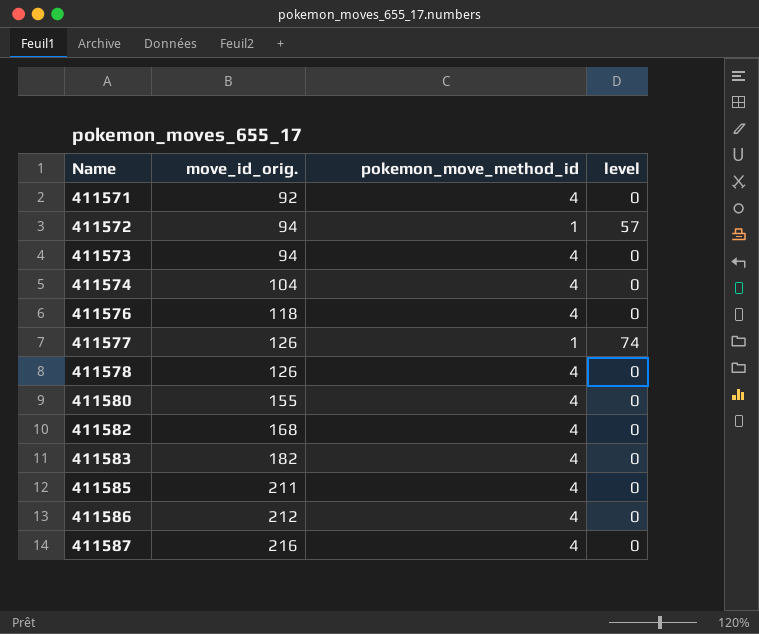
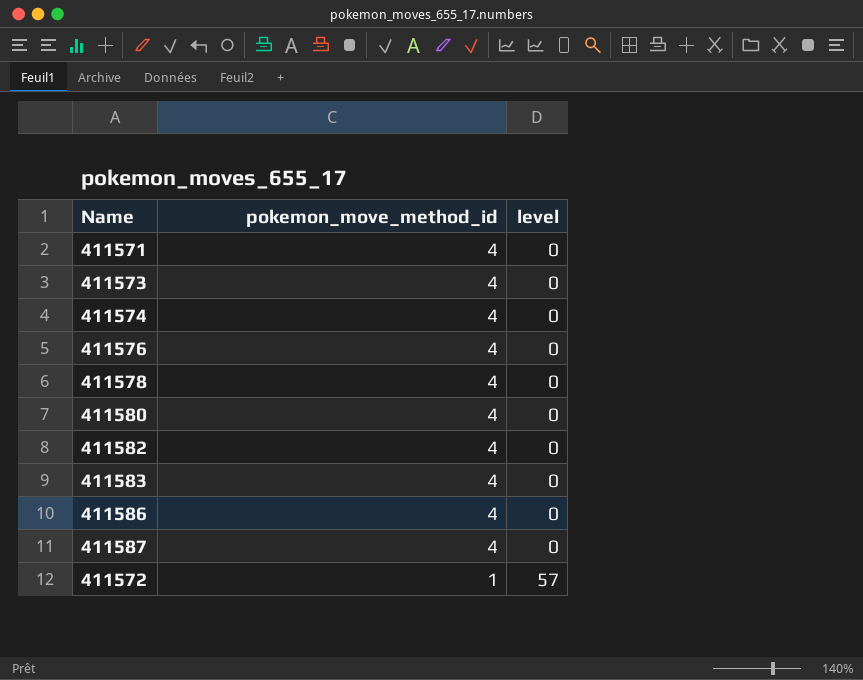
row order: Name ascending -> pokemon_move_method_id descending
column move_id_orig. | position: 2 -> none
row 411577: 126 | 1 | 74 -> none
row 411585: 211 | 4 | 0 -> none

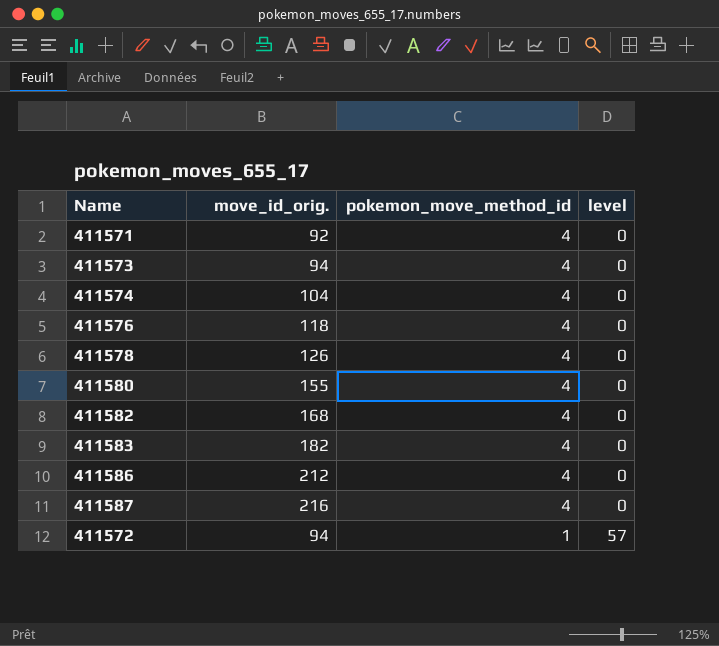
column move_id_orig. | position: none -> 2

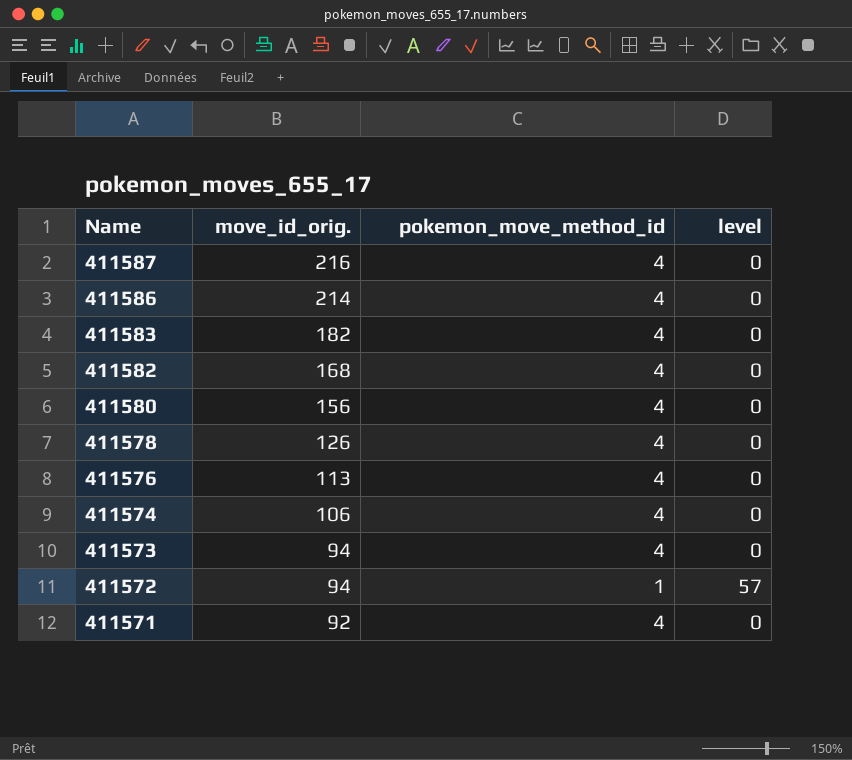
row order: pokemon_move_method_id descending -> Name descending
411586 | move_id_orig.: 212 -> 214
411580 | move_id_orig.: 155 -> 156
411576 | move_id_orig.: 118 -> 113
411574 | move_id_orig.: 104 -> 106

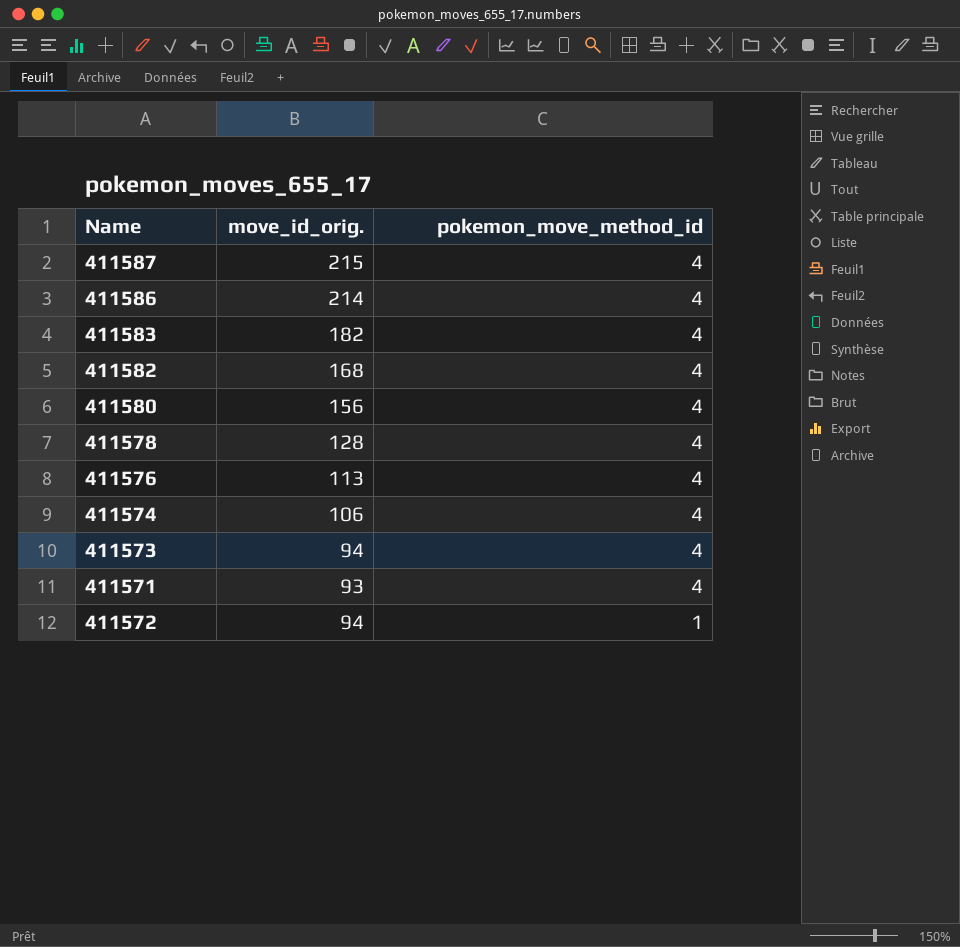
row order: Name descending -> pokemon_move_method_id descending
column level | position: 4 -> none
411587 | move_id_orig.: 216 -> 215
411578 | move_id_orig.: 126 -> 128
411571 | move_id_orig.: 92 -> 93

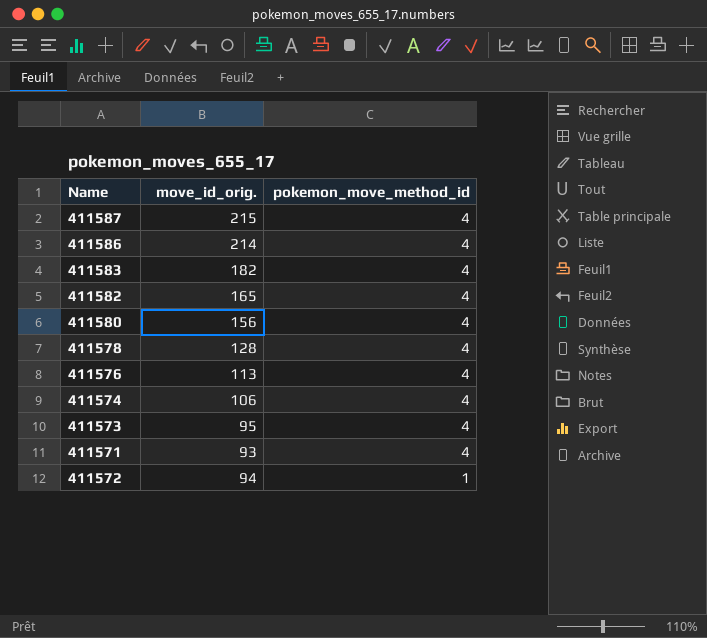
411582 | move_id_orig.: 168 -> 165
411573 | move_id_orig.: 94 -> 95

